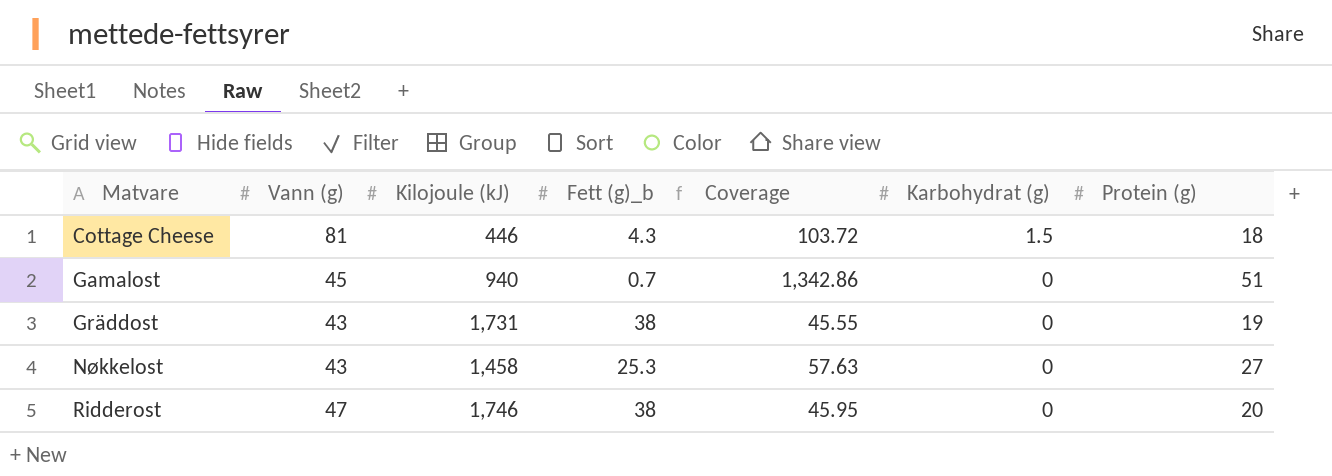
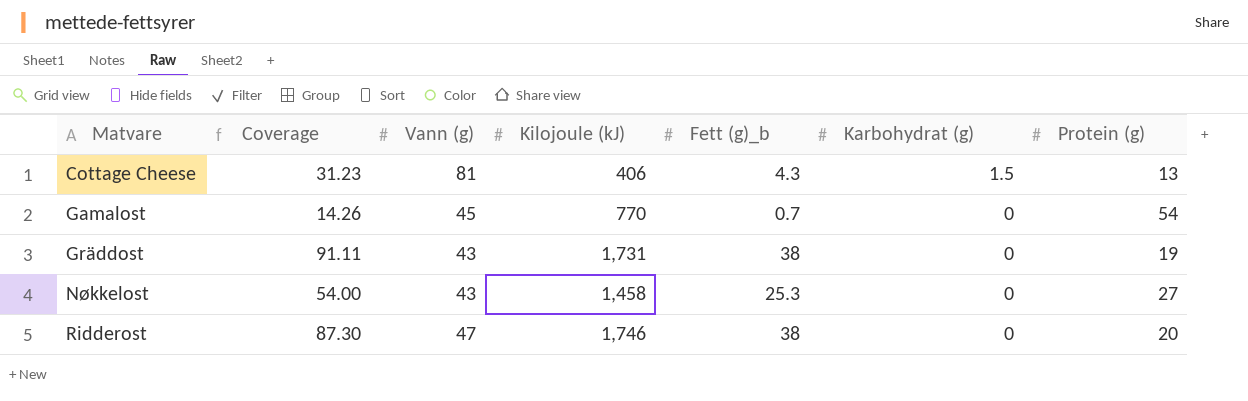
column Coverage | formula: [Kilojoule (kJ)] / [Fett (g)_b] -> [Kilojoule (kJ)] / [Protein (g)]
column Coverage | position: 5 -> 2
Cottage Cheese | Kilojoule (kJ): 446 -> 406
Cottage Cheese | Protein (g): 18 -> 13
Gamalost | Kilojoule (kJ): 940 -> 770
Gamalost | Protein (g): 51 -> 54

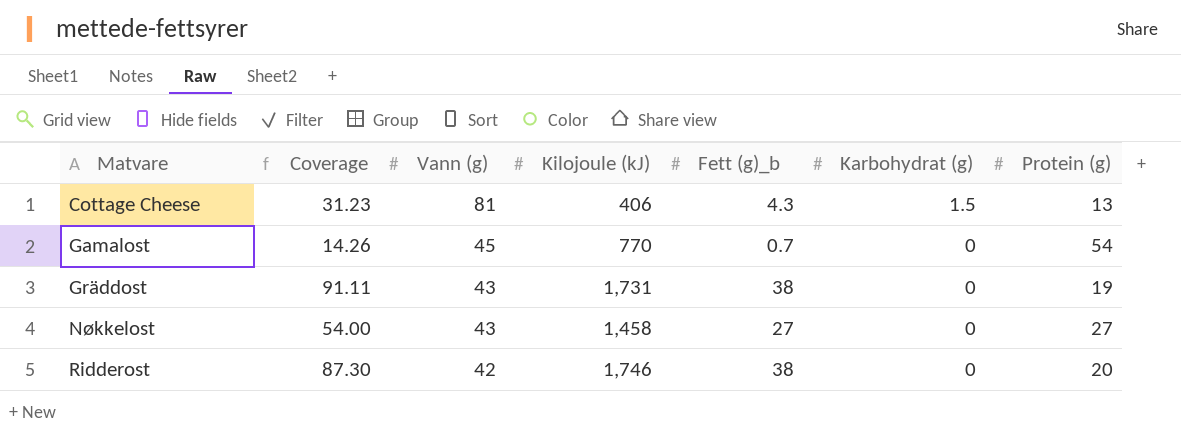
Nøkkelost | Fett (g)_b: 25.3 -> 27
Ridderost | Vann (g): 47 -> 42

